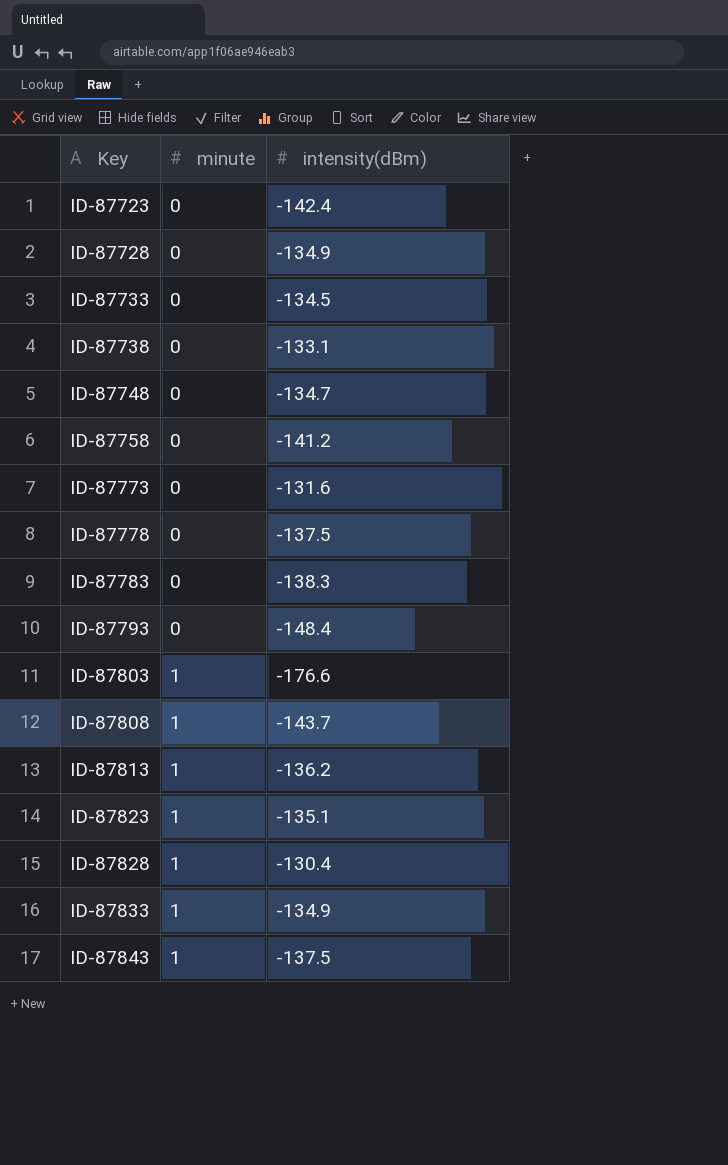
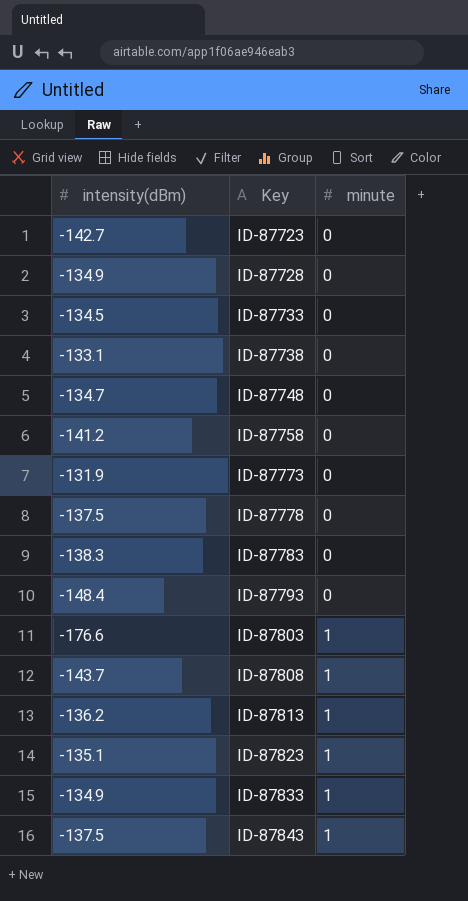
column intensity(dBm) | position: 3 -> 1
row ID-87828: 1 | -130.4 -> none
ID-87723 | intensity(dBm): -142.4 -> -142.7
ID-87773 | intensity(dBm): -131.6 -> -131.9

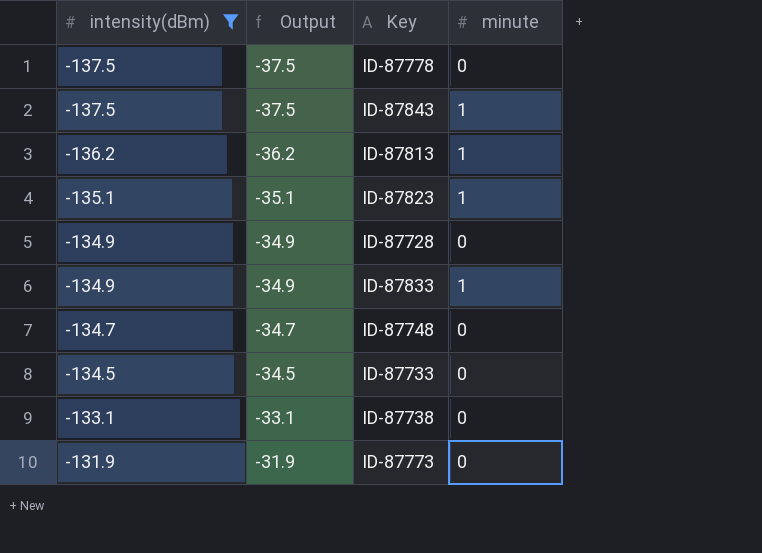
filter: none -> intensity(dBm) >= -137.5
row order: Key ascending -> intensity(dBm) ascending
column Output | formula: none -> [intensity(dBm)] + 100

